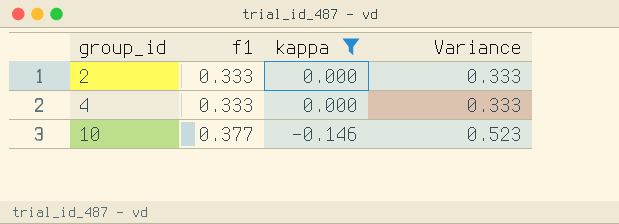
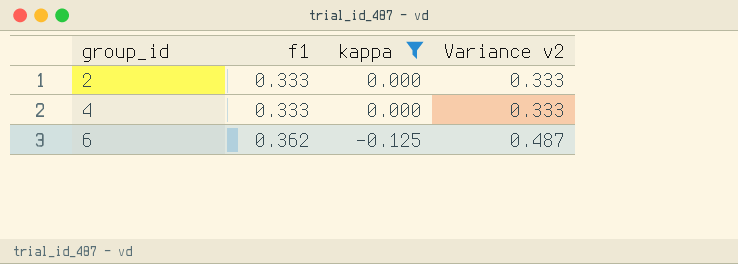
column name: Variance -> Variance v2
row 10: 0.377 | -0.146 | 0.523 -> none
row 6: none -> 0.362 | -0.125 | 0.487

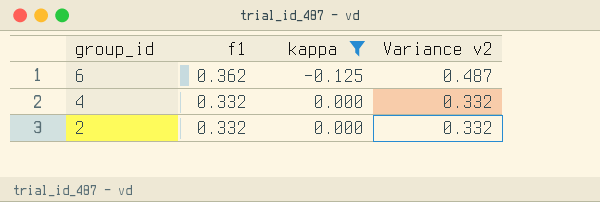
row order: group_id ascending -> group_id descending
4 | f1: 0.333 -> 0.332
4 | Variance v2: 0.333 -> 0.332
2 | f1: 0.333 -> 0.332
2 | Variance v2: 0.333 -> 0.332

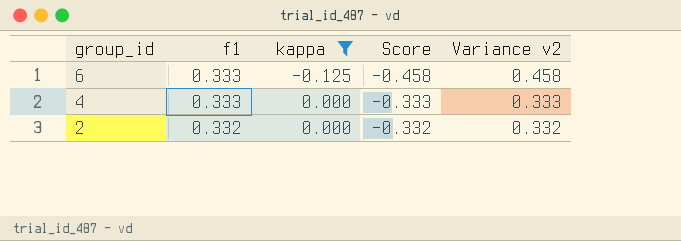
column Score | formula: none -> [kappa] - [f1]
6 | f1: 0.362 -> 0.333
6 | Variance v2: 0.487 -> 0.458
4 | f1: 0.332 -> 0.333
4 | Variance v2: 0.332 -> 0.333

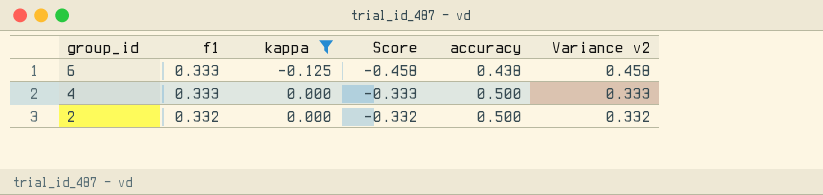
column accuracy | position: none -> 5

